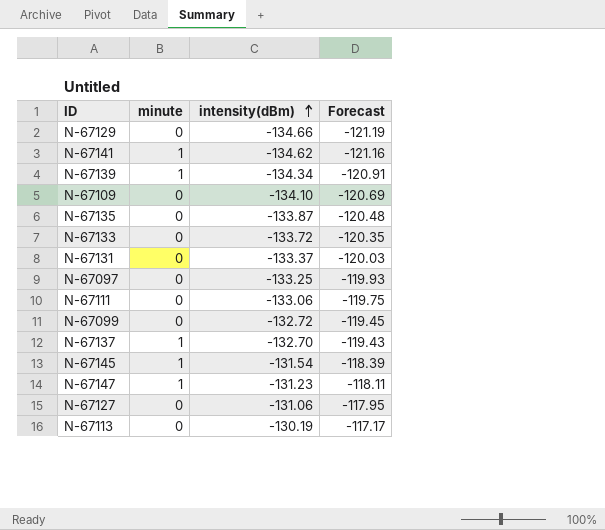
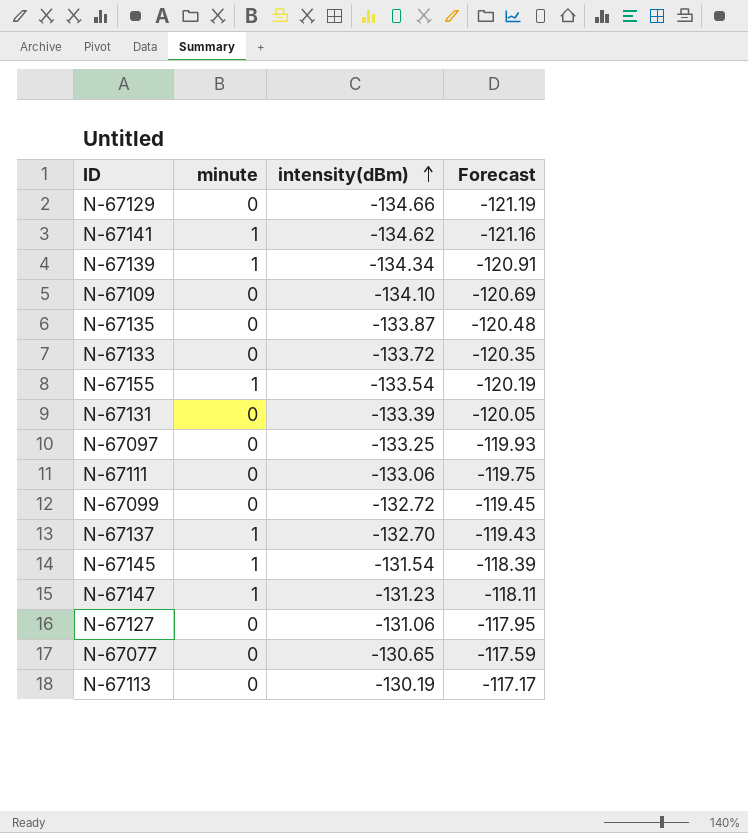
row N-67155: none -> 1 | -133.54 | -120.19
N-67131 | intensity(dBm): -133.37 -> -133.39
N-67131 | Forecast: -120.03 -> -120.05
row N-67077: none -> 0 | -130.65 | -117.59

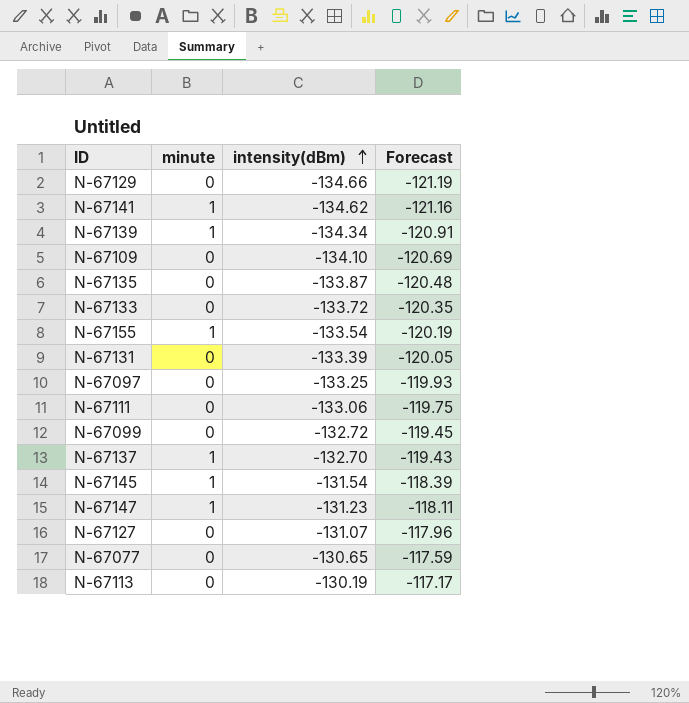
N-67127 | intensity(dBm): -131.06 -> -131.07
N-67127 | Forecast: -117.95 -> -117.96

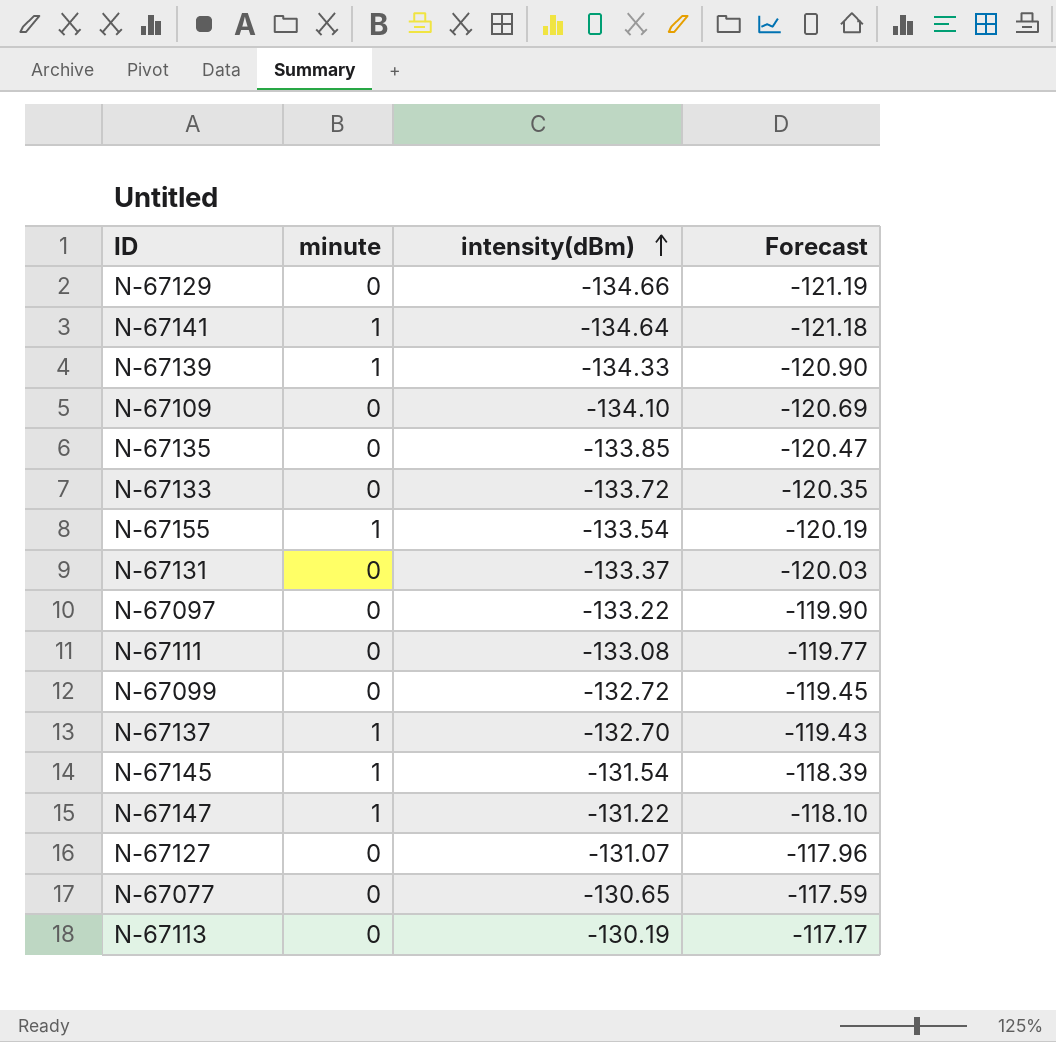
N-67141 | intensity(dBm): -134.62 -> -134.64
N-67141 | Forecast: -121.16 -> -121.18
N-67139 | intensity(dBm): -134.34 -> -134.33
N-67139 | Forecast: -120.91 -> -120.90
N-67135 | intensity(dBm): -133.87 -> -133.85
N-67135 | Forecast: -120.48 -> -120.47
N-67131 | intensity(dBm): -133.39 -> -133.37
N-67131 | Forecast: -120.05 -> -120.03
N-67097 | intensity(dBm): -133.25 -> -133.22
N-67097 | Forecast: -119.93 -> -119.90
N-67111 | intensity(dBm): -133.06 -> -133.08
N-67111 | Forecast: -119.75 -> -119.77
N-67147 | intensity(dBm): -131.23 -> -131.22
N-67147 | Forecast: -118.11 -> -118.10

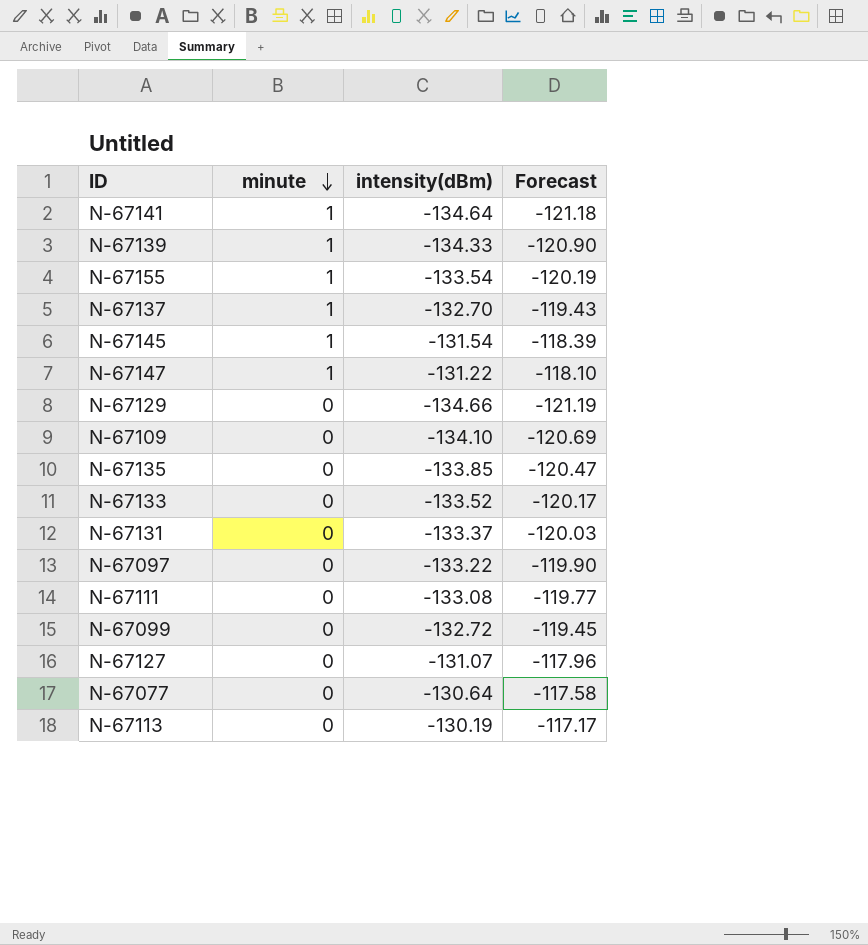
row order: intensity(dBm) ascending -> minute descending
N-67133 | intensity(dBm): -133.72 -> -133.52
N-67133 | Forecast: -120.35 -> -120.17
N-67077 | intensity(dBm): -130.65 -> -130.64
N-67077 | Forecast: -117.59 -> -117.58

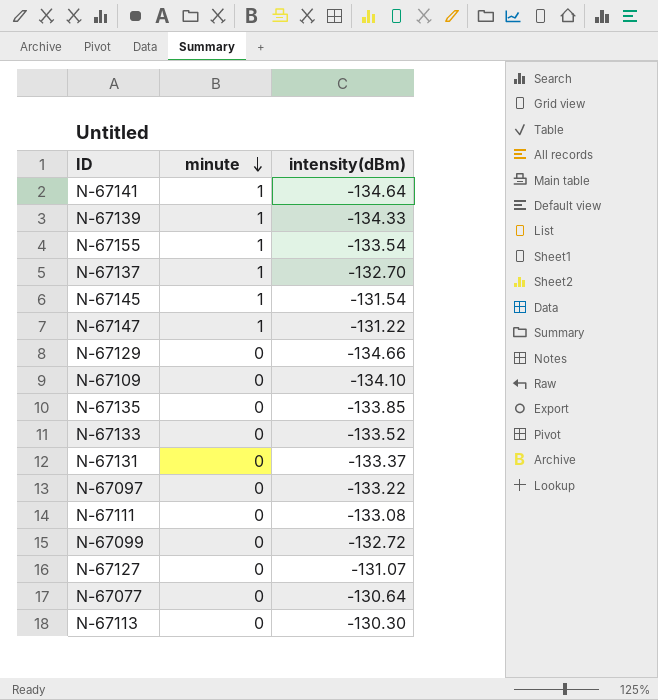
column Forecast | formula: [intensity(dBm)] * 0.9 -> none
N-67113 | intensity(dBm): -130.19 -> -130.30

